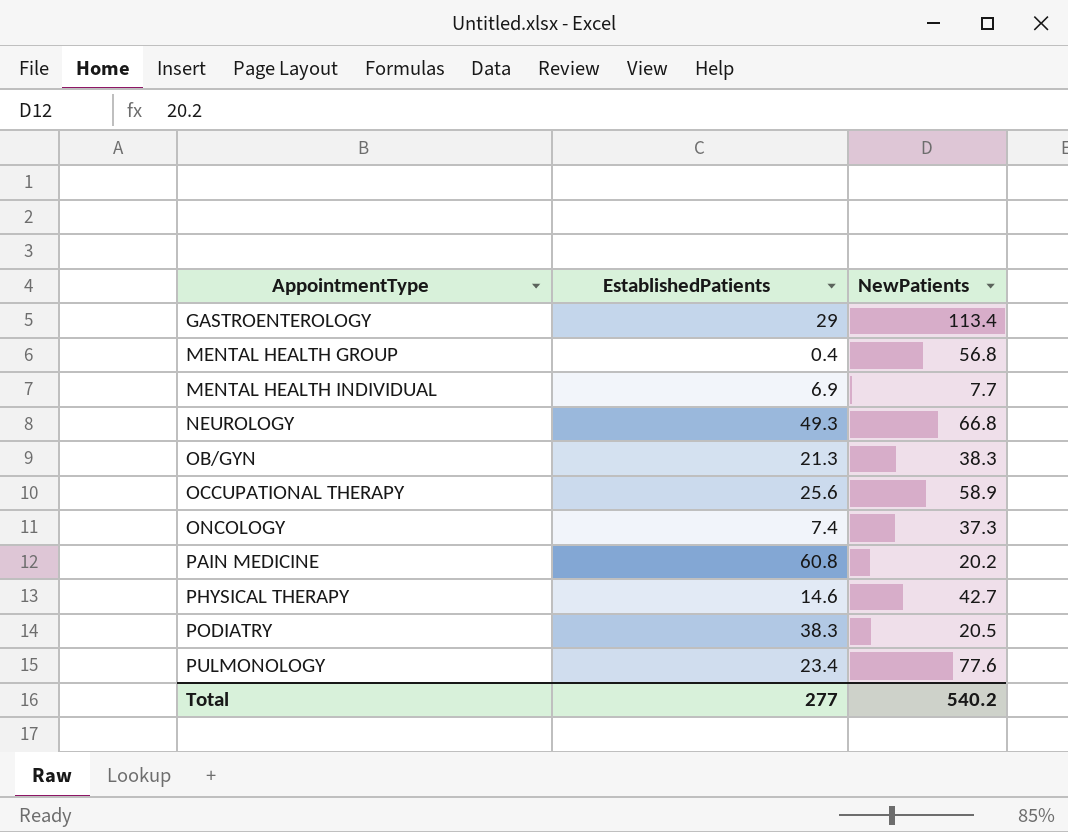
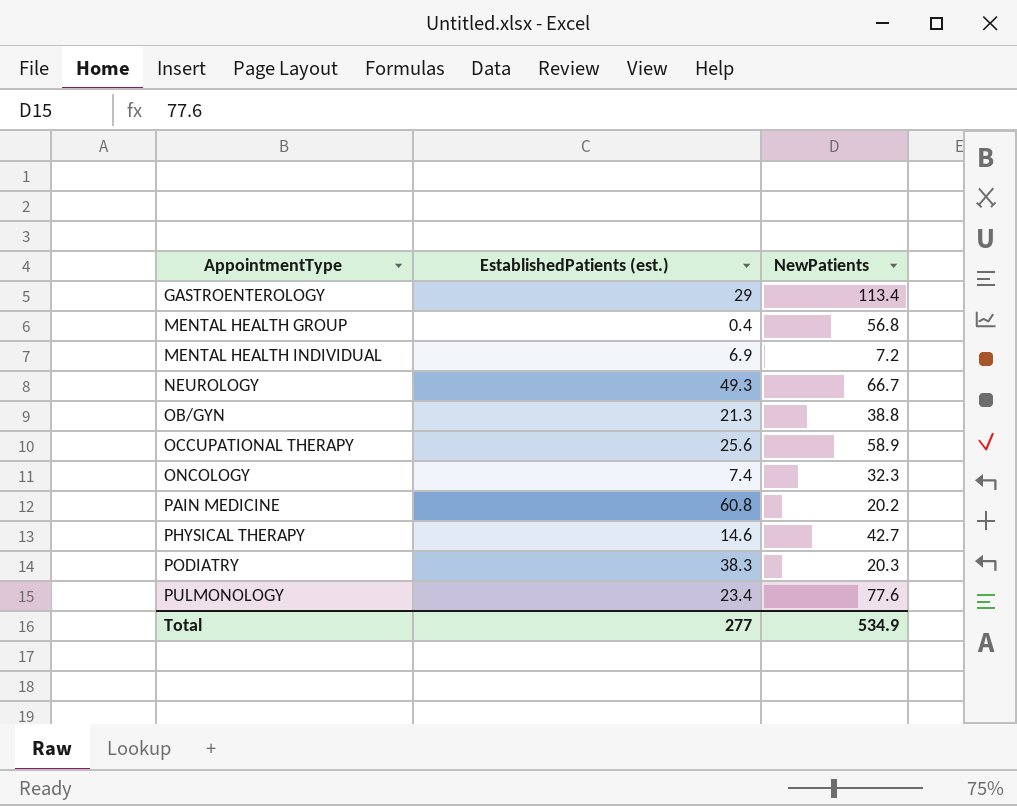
column name: EstablishedPatients -> EstablishedPatients (est.)
MENTAL HEALTH INDIVIDUAL | NewPatients: 7.7 -> 7.2
NEUROLOGY | NewPatients: 66.8 -> 66.7
OB/GYN | NewPatients: 38.3 -> 38.8
ONCOLOGY | NewPatients: 37.3 -> 32.3
PODIATRY | NewPatients: 20.5 -> 20.3
Total | NewPatients: 540.2 -> 534.9

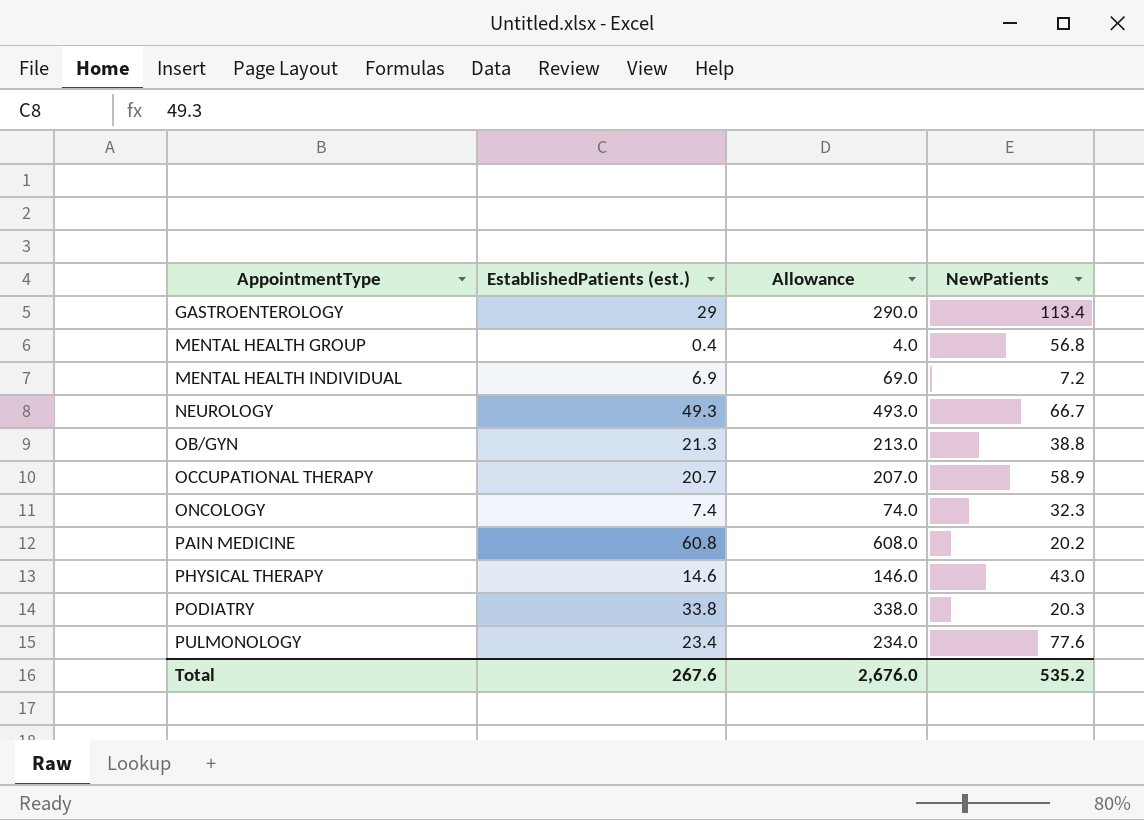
column Allowance | formula: none -> [EstablishedPatients (est.)] * 10
OCCUPATIONAL THERAPY | EstablishedPatients (est.): 25.6 -> 20.7
PHYSICAL THERAPY | NewPatients: 42.7 -> 43.0
PODIATRY | EstablishedPatients (est.): 38.3 -> 33.8
Total | EstablishedPatients (est.): 277 -> 267.6
Total | NewPatients: 534.9 -> 535.2

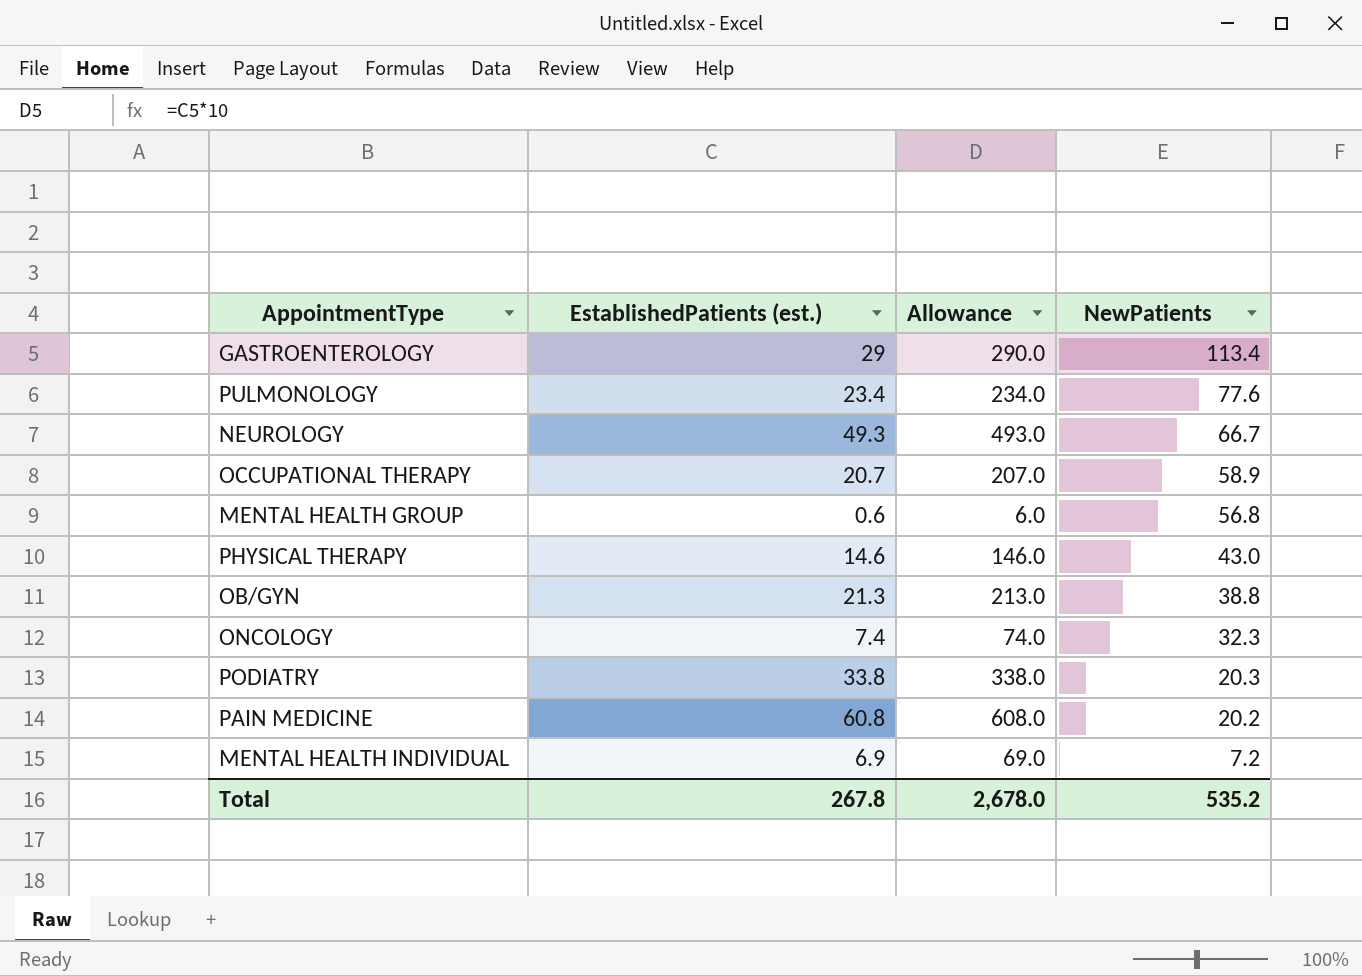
row order: AppointmentType ascending -> NewPatients descending
MENTAL HEALTH GROUP | EstablishedPatients (est.): 0.4 -> 0.6
MENTAL HEALTH GROUP | Allowance: 4.0 -> 6.0
Total | EstablishedPatients (est.): 267.6 -> 267.8
Total | Allowance: 2,676.0 -> 2,678.0

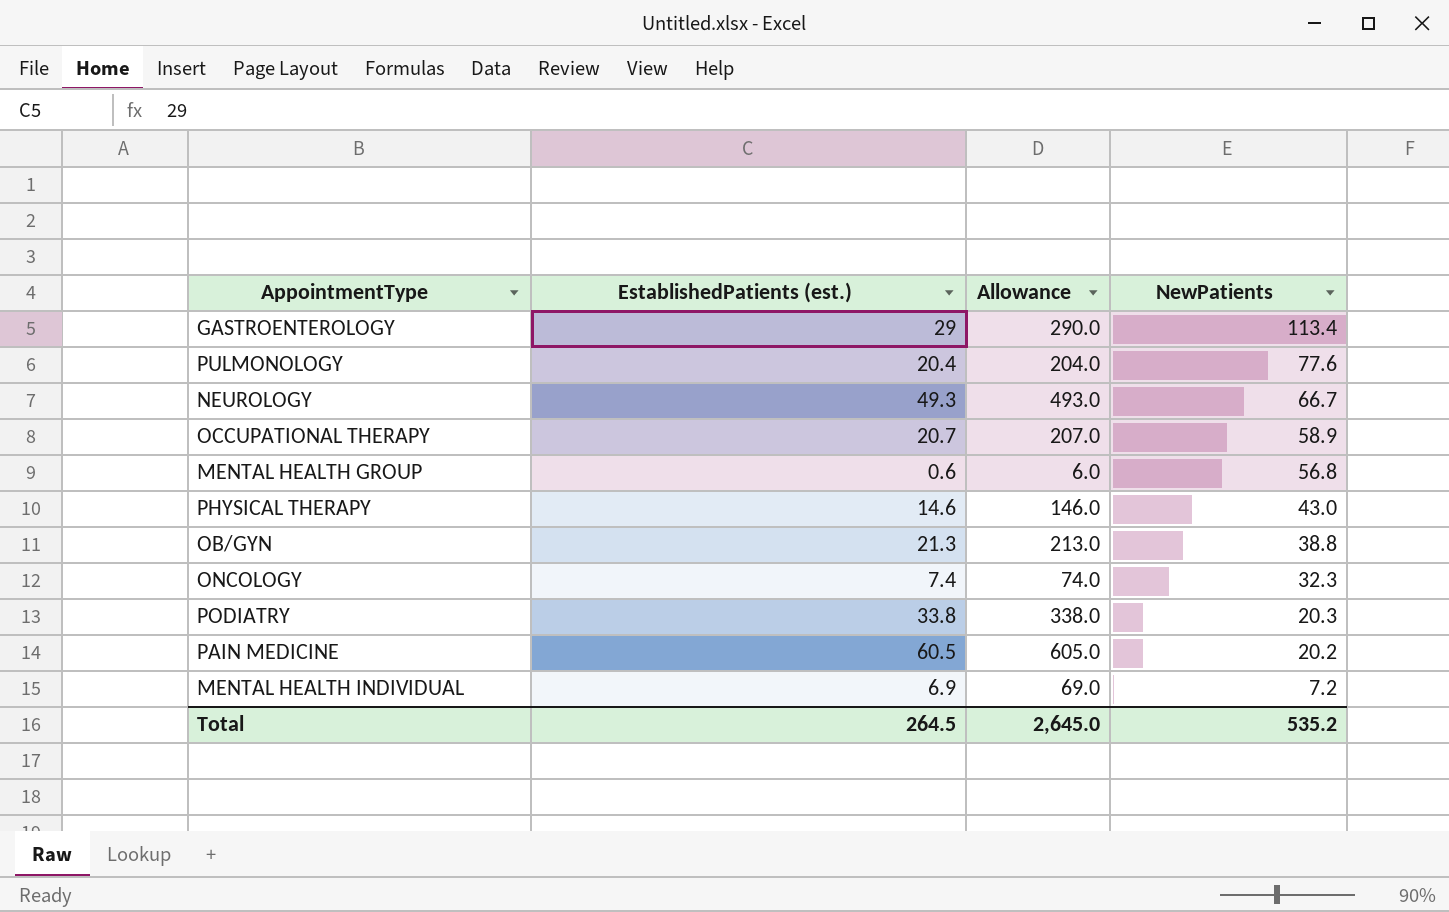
PULMONOLOGY | EstablishedPatients (est.): 23.4 -> 20.4
PULMONOLOGY | Allowance: 234.0 -> 204.0
PAIN MEDICINE | EstablishedPatients (est.): 60.8 -> 60.5
PAIN MEDICINE | Allowance: 608.0 -> 605.0
Total | EstablishedPatients (est.): 267.8 -> 264.5
Total | Allowance: 2,678.0 -> 2,645.0

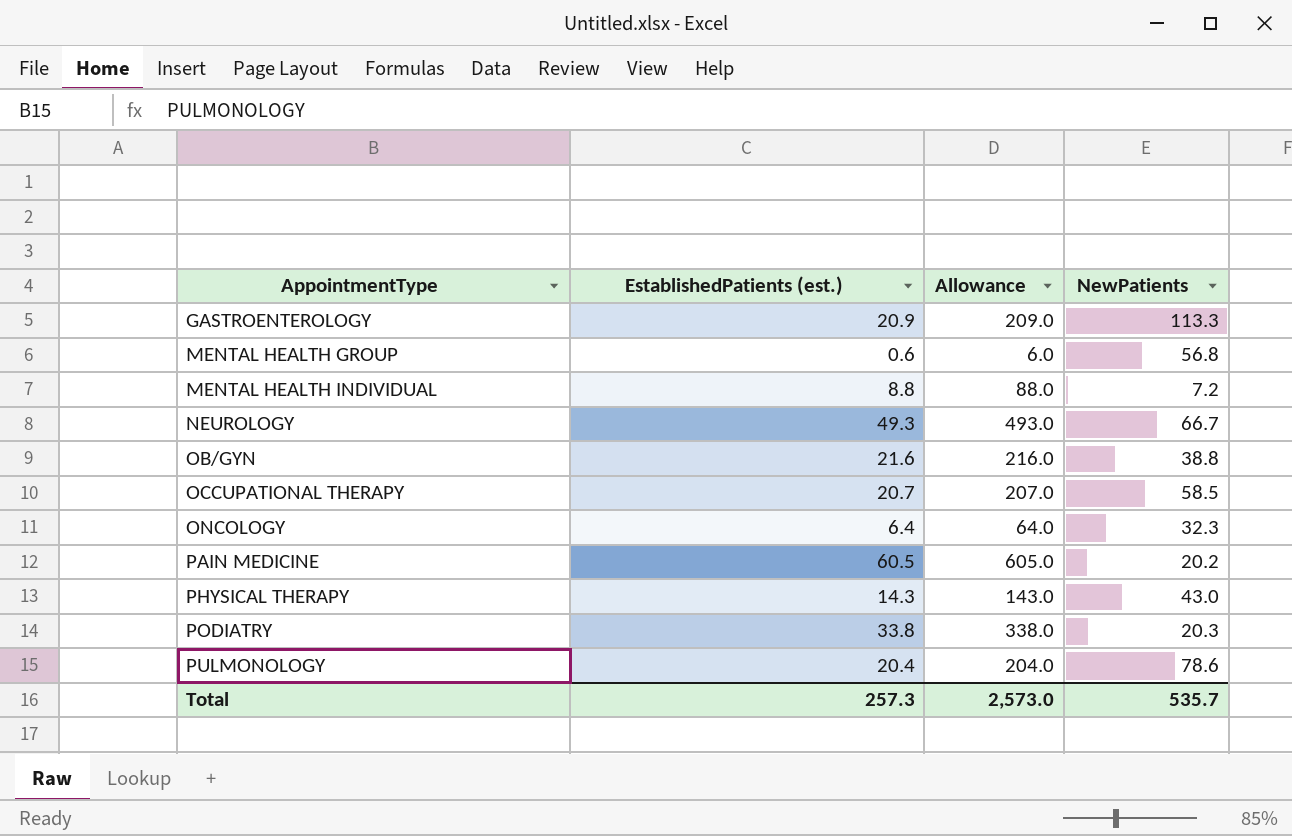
row order: NewPatients descending -> AppointmentType ascending
GASTROENTEROLOGY | EstablishedPatients (est.): 29 -> 20.9
GASTROENTEROLOGY | Allowance: 290.0 -> 209.0
GASTROENTEROLOGY | NewPatients: 113.4 -> 113.3
MENTAL HEALTH INDIVIDUAL | EstablishedPatients (est.): 6.9 -> 8.8
MENTAL HEALTH INDIVIDUAL | Allowance: 69.0 -> 88.0
OB/GYN | EstablishedPatients (est.): 21.3 -> 21.6
OB/GYN | Allowance: 213.0 -> 216.0
OCCUPATIONAL THERAPY | NewPatients: 58.9 -> 58.5
ONCOLOGY | EstablishedPatients (est.): 7.4 -> 6.4
ONCOLOGY | Allowance: 74.0 -> 64.0
PHYSICAL THERAPY | EstablishedPatients (est.): 14.6 -> 14.3
PHYSICAL THERAPY | Allowance: 146.0 -> 143.0
PULMONOLOGY | NewPatients: 77.6 -> 78.6
Total | EstablishedPatients (est.): 264.5 -> 257.3
Total | Allowance: 2,645.0 -> 2,573.0
Total | NewPatients: 535.2 -> 535.7

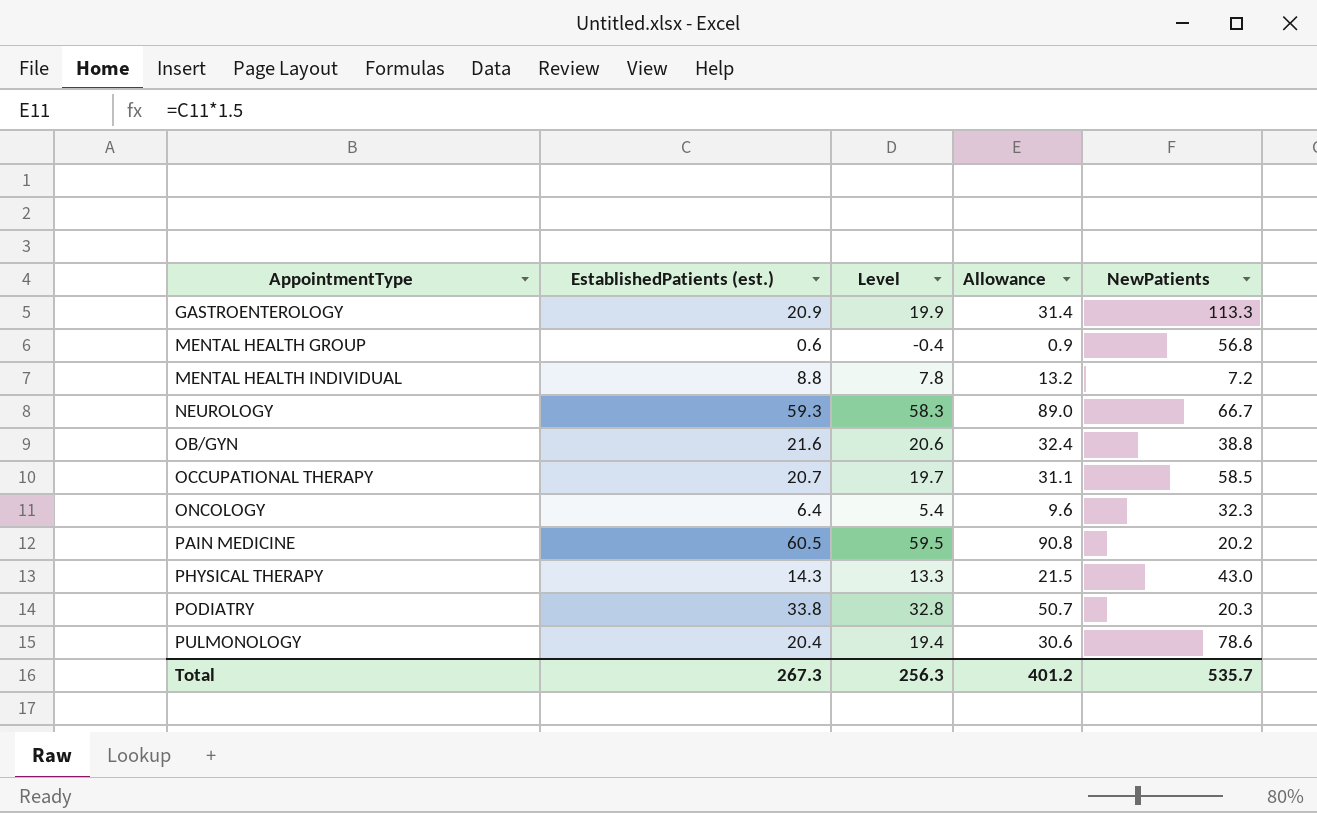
column Level | formula: none -> [EstablishedPatients (est.)] - 1
column Allowance | formula: [EstablishedPatients (est.)] * 10 -> [EstablishedPatients (est.)] * 1.5
NEUROLOGY | EstablishedPatients (est.): 49.3 -> 59.3
Total | EstablishedPatients (est.): 257.3 -> 267.3
Total | Allowance: 2,573.0 -> 401.2

